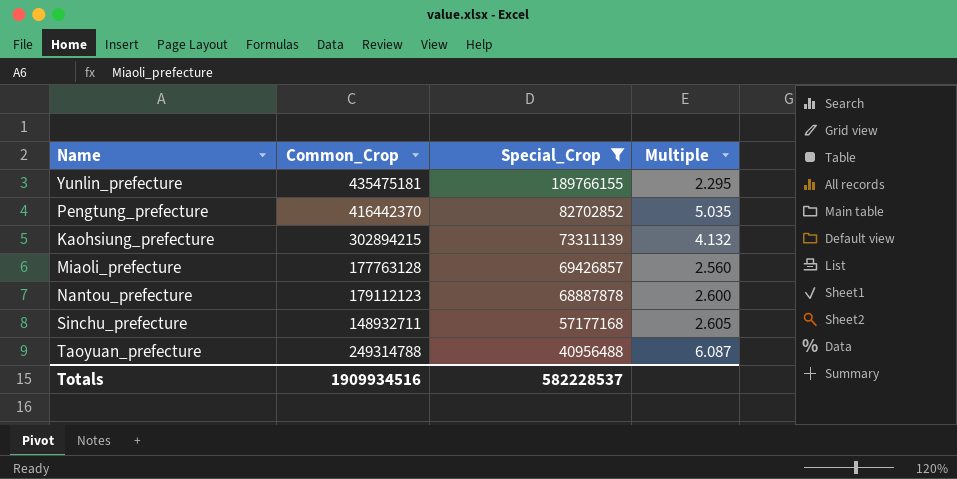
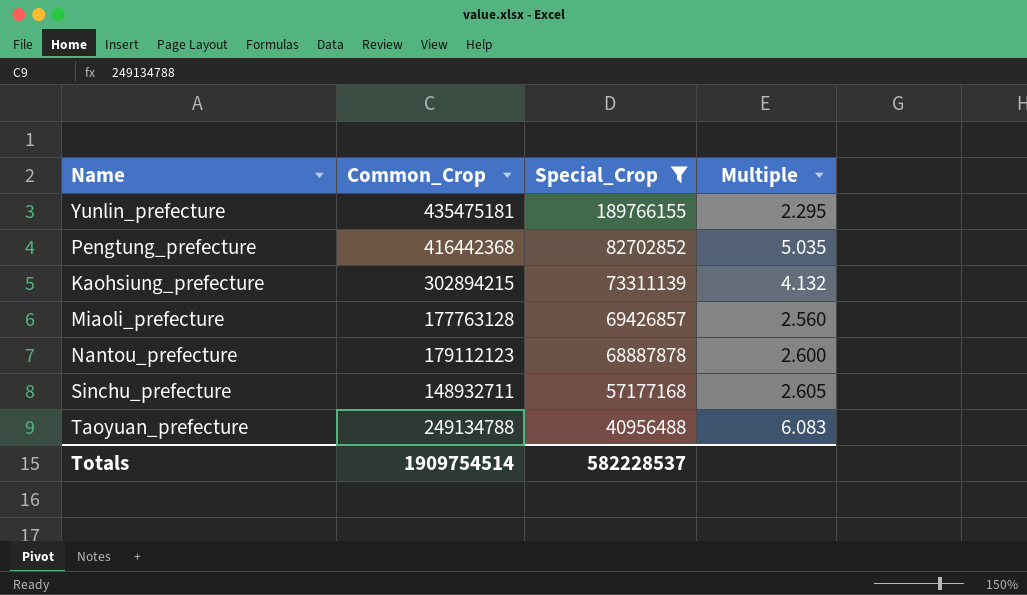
Pengtung_prefecture | Common_Crop: 416442370 -> 416442368
Taoyuan_prefecture | Common_Crop: 249314788 -> 249134788
Taoyuan_prefecture | Multiple: 6.087 -> 6.083
Totals | Common_Crop: 1909934516 -> 1909754514

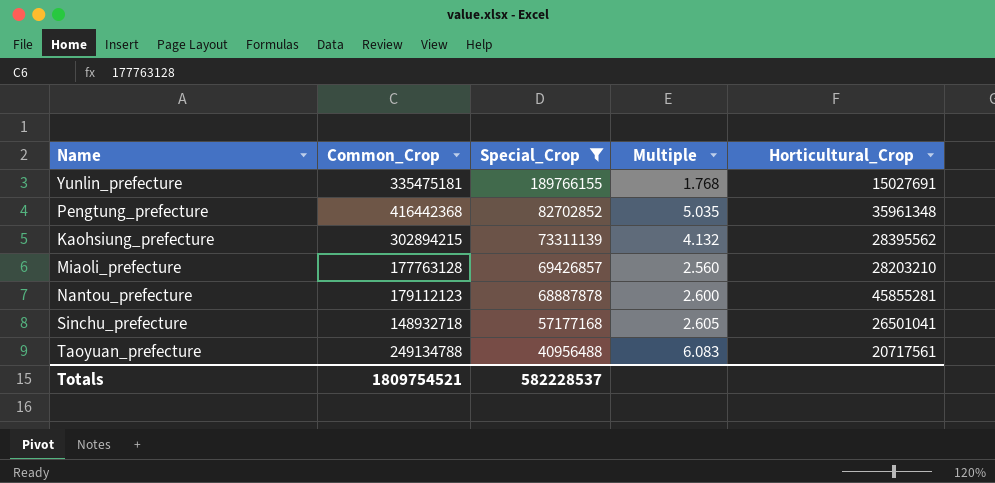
column Horticultural_Crop | position: none -> 5
Yunlin_prefecture | Common_Crop: 435475181 -> 335475181
Yunlin_prefecture | Multiple: 2.295 -> 1.768
Sinchu_prefecture | Common_Crop: 148932711 -> 148932718
Totals | Common_Crop: 1909754514 -> 1809754521

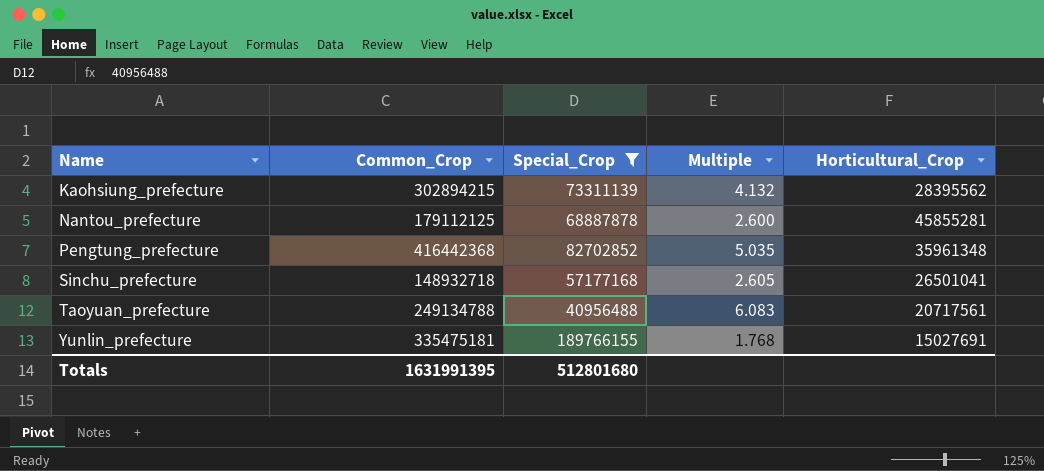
row order: Special_Crop descending -> Name ascending
row Miaoli_prefecture: 177763128 | 69426857 | 2.560 | 28203210 -> none
Nantou_prefecture | Common_Crop: 179112123 -> 179112125
Totals | Common_Crop: 1809754521 -> 1631991395
Totals | Special_Crop: 582228537 -> 512801680

